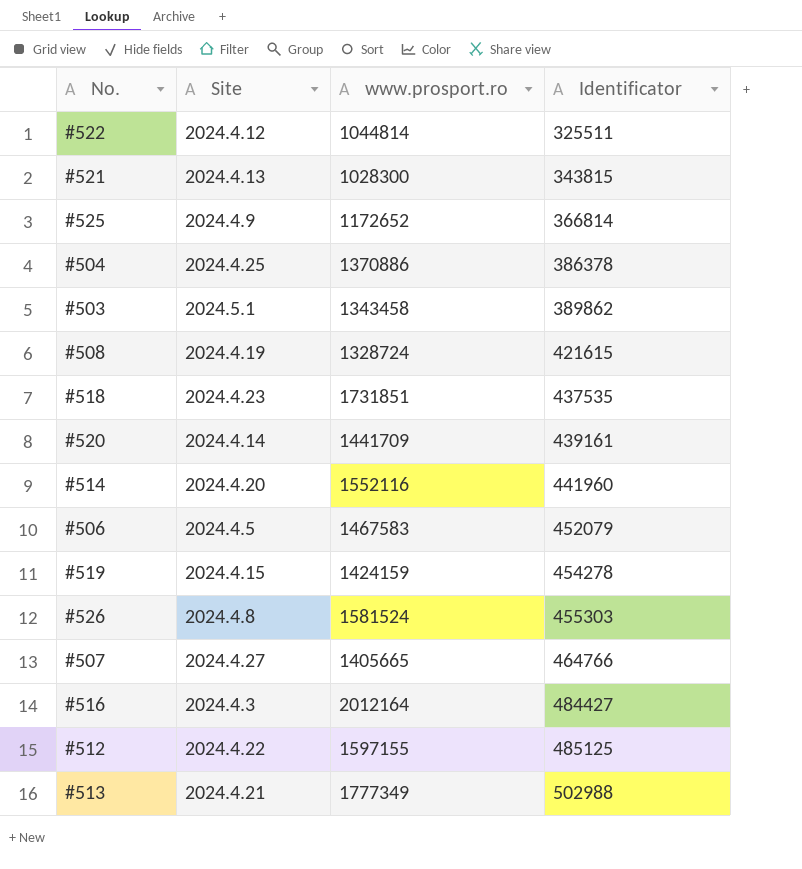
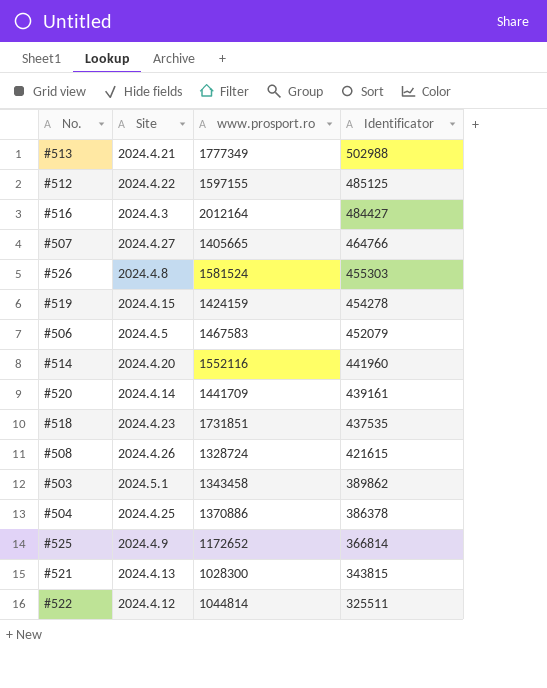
row order: Identificator ascending -> Identificator descending
#508 | Site: 2024.4.19 -> 2024.4.26

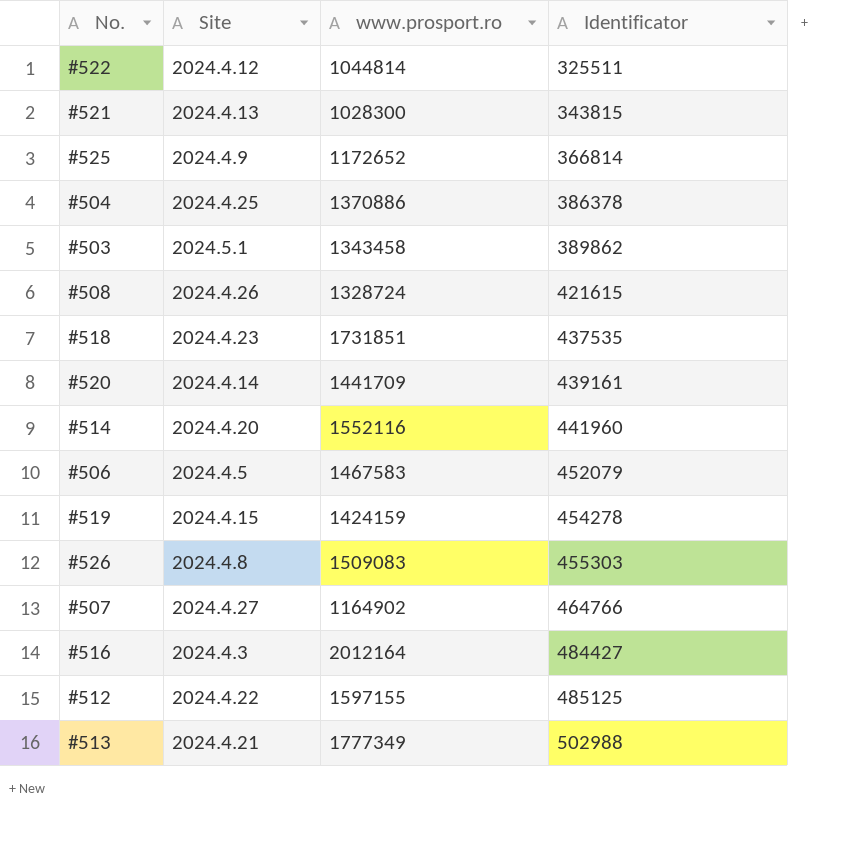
row order: Identificator descending -> Identificator ascending
#526 | www.prosport.ro: 1581524 -> 1509083
#507 | www.prosport.ro: 1405665 -> 1164902

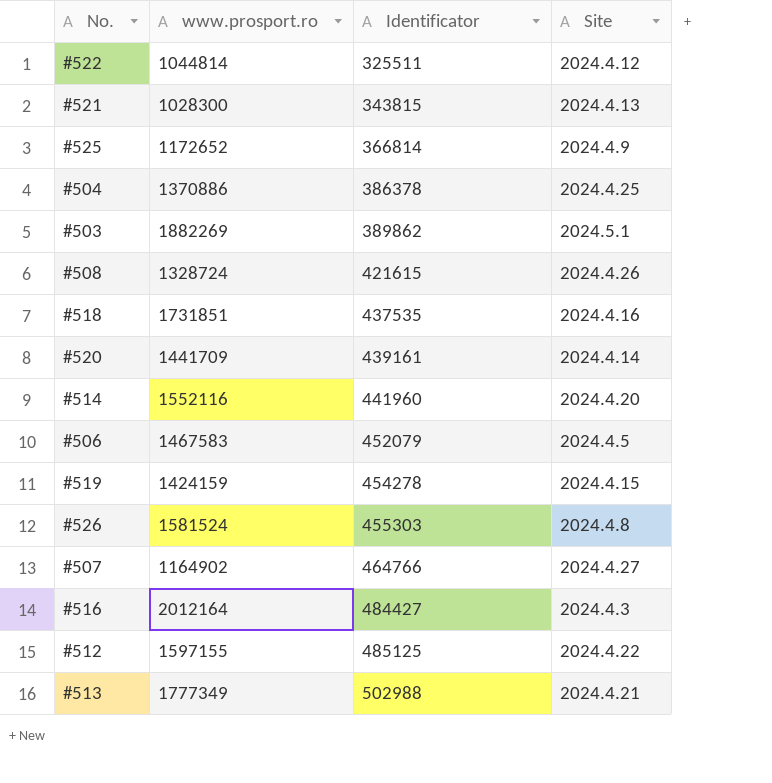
column Site | position: 2 -> 4
#503 | www.prosport.ro: 1343458 -> 1882269
#518 | Site: 2024.4.23 -> 2024.4.16
#526 | www.prosport.ro: 1509083 -> 1581524

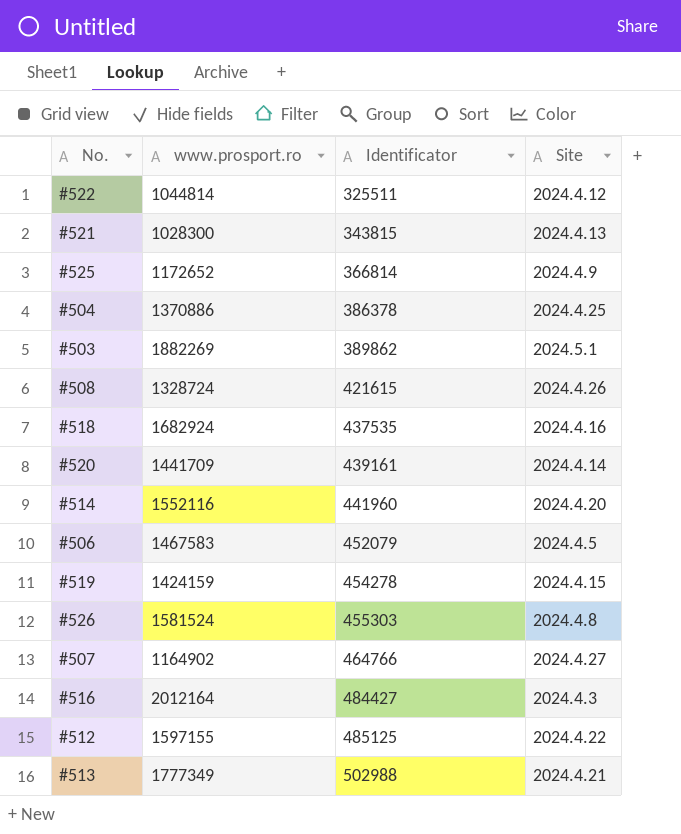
#518 | www.prosport.ro: 1731851 -> 1682924

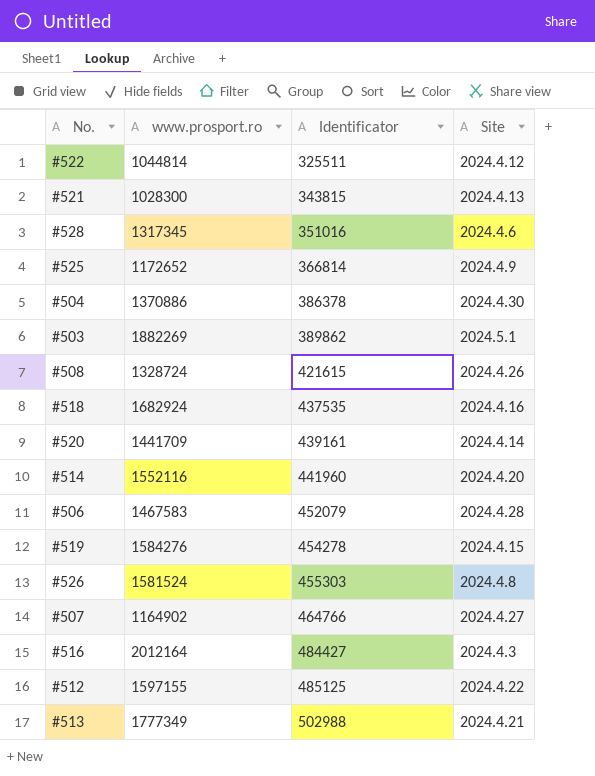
row #528: none -> 1317345 | 351016 | 2024.4.6
#504 | Site: 2024.4.25 -> 2024.4.30
#506 | Site: 2024.4.5 -> 2024.4.28
#519 | www.prosport.ro: 1424159 -> 1584276

